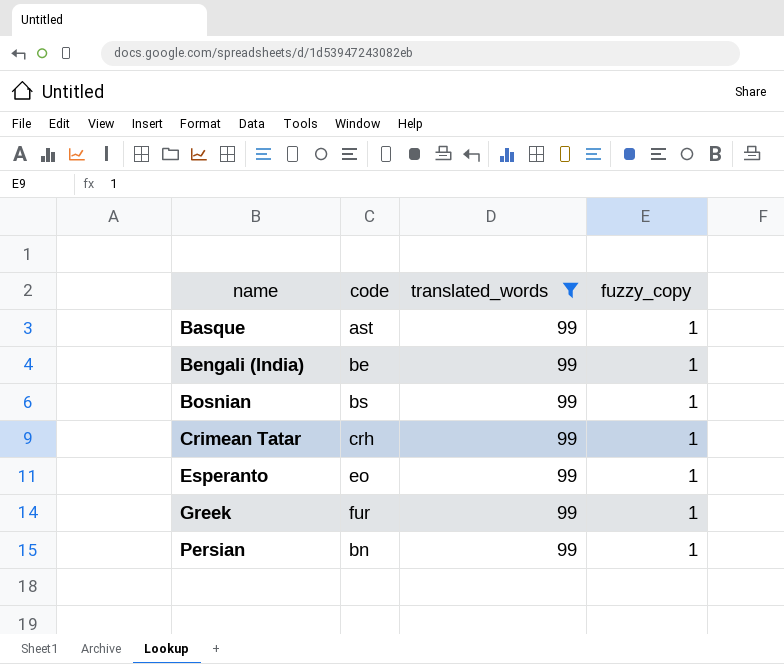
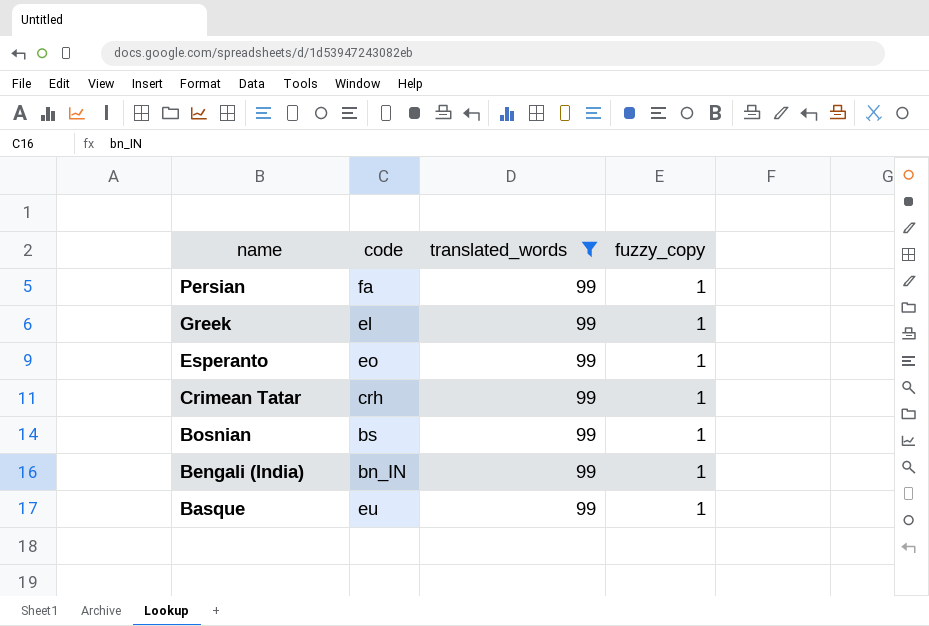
row order: name ascending -> name descending
Persian | code: bn -> fa
Greek | code: fur -> el
Bengali (India) | code: be -> bn_IN
Basque | code: ast -> eu

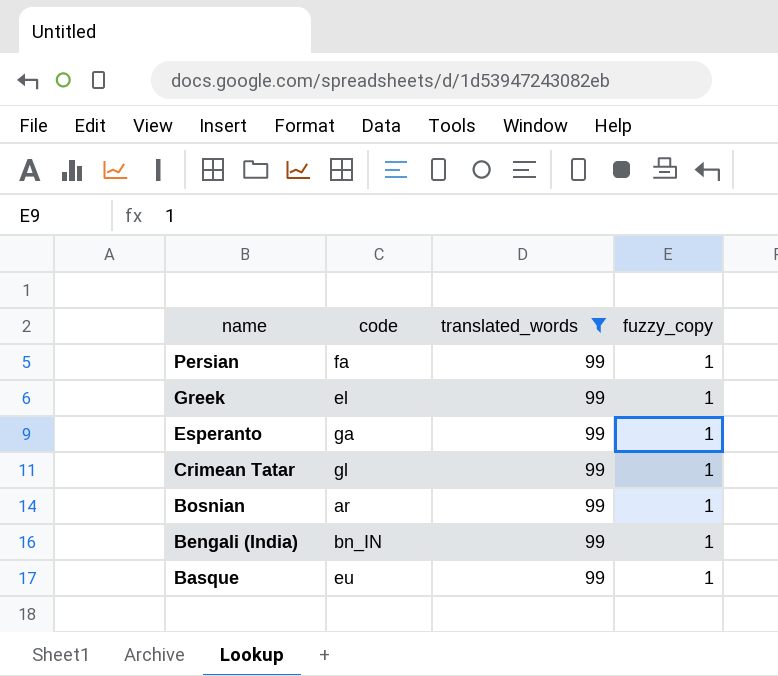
Esperanto | code: eo -> ga
Crimean Tatar | code: crh -> gl
Bosnian | code: bs -> ar

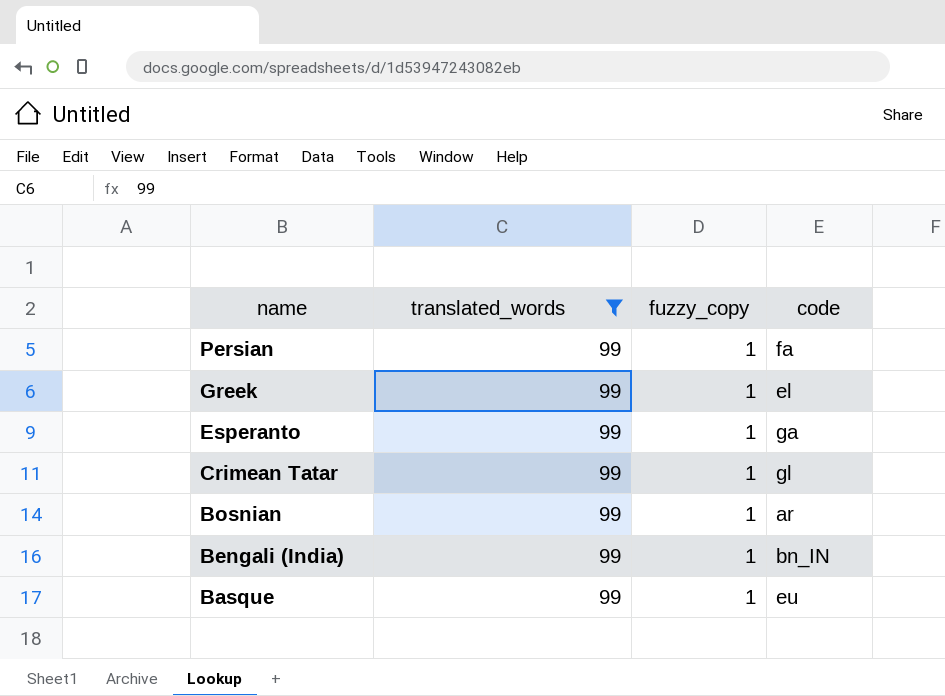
column code | position: 2 -> 4

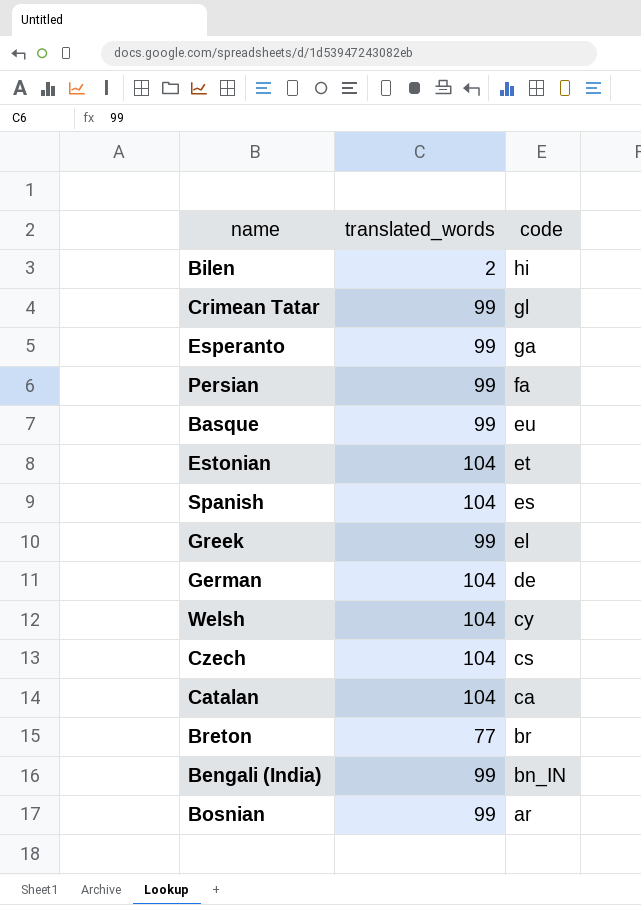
filter: translated_words = 99 -> none
row order: name descending -> code descending
column fuzzy_copy | position: 3 -> none

